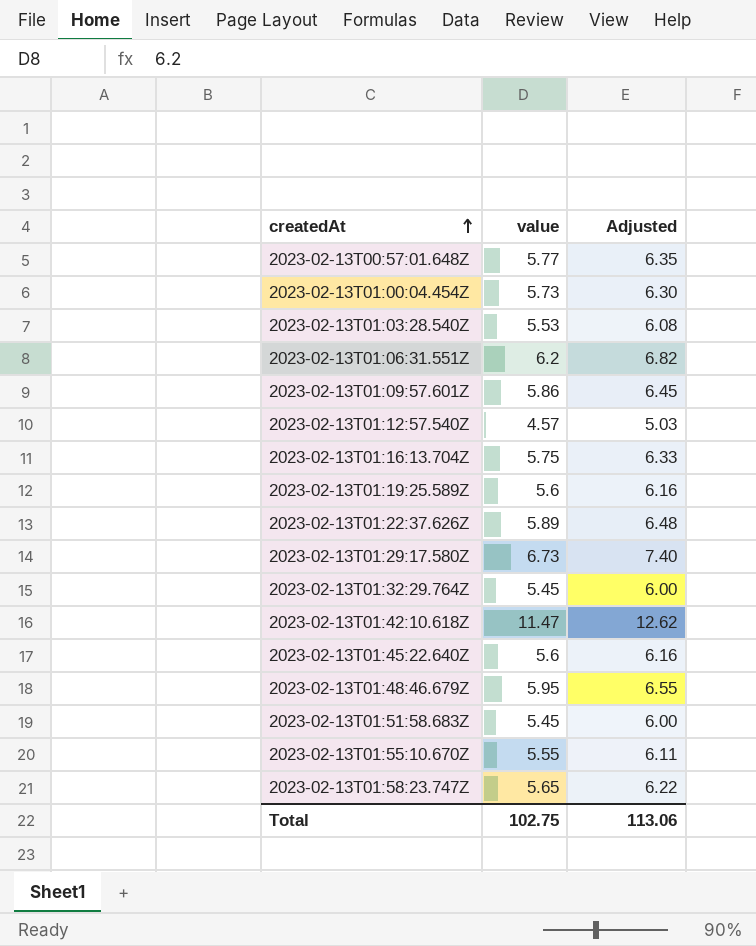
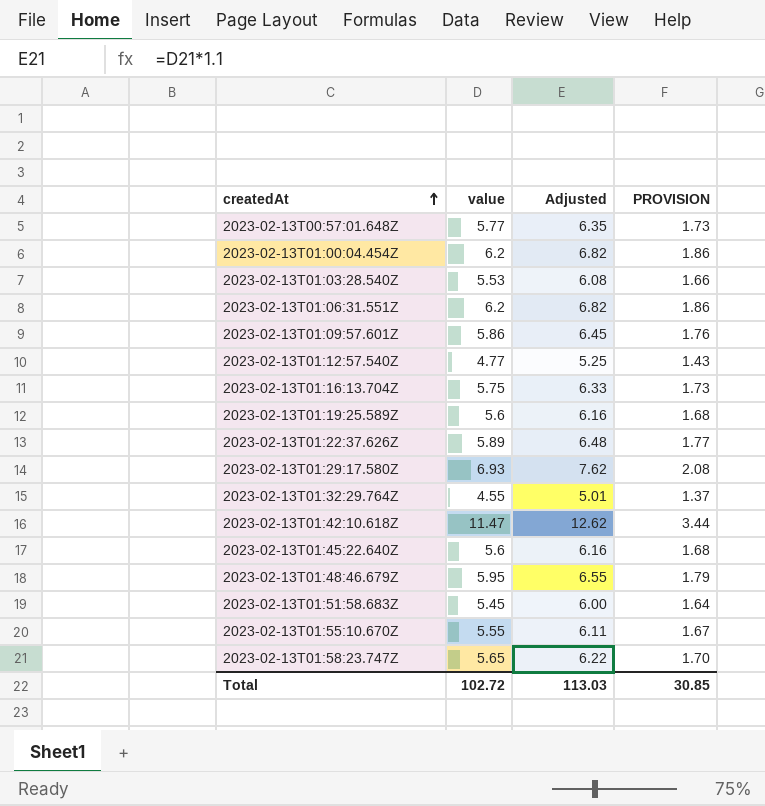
column PROVISION | formula: none -> [value] * 0.3
2023-02-13T01:00:04.454Z | value: 5.73 -> 6.2
2023-02-13T01:00:04.454Z | Adjusted: 6.30 -> 6.82
2023-02-13T01:12:57.540Z | value: 4.57 -> 4.77
2023-02-13T01:12:57.540Z | Adjusted: 5.03 -> 5.25
2023-02-13T01:29:17.580Z | value: 6.73 -> 6.93
2023-02-13T01:29:17.580Z | Adjusted: 7.40 -> 7.62
2023-02-13T01:32:29.764Z | value: 5.45 -> 4.55
2023-02-13T01:32:29.764Z | Adjusted: 6.00 -> 5.01
Total | value: 102.75 -> 102.72
Total | Adjusted: 113.06 -> 113.03

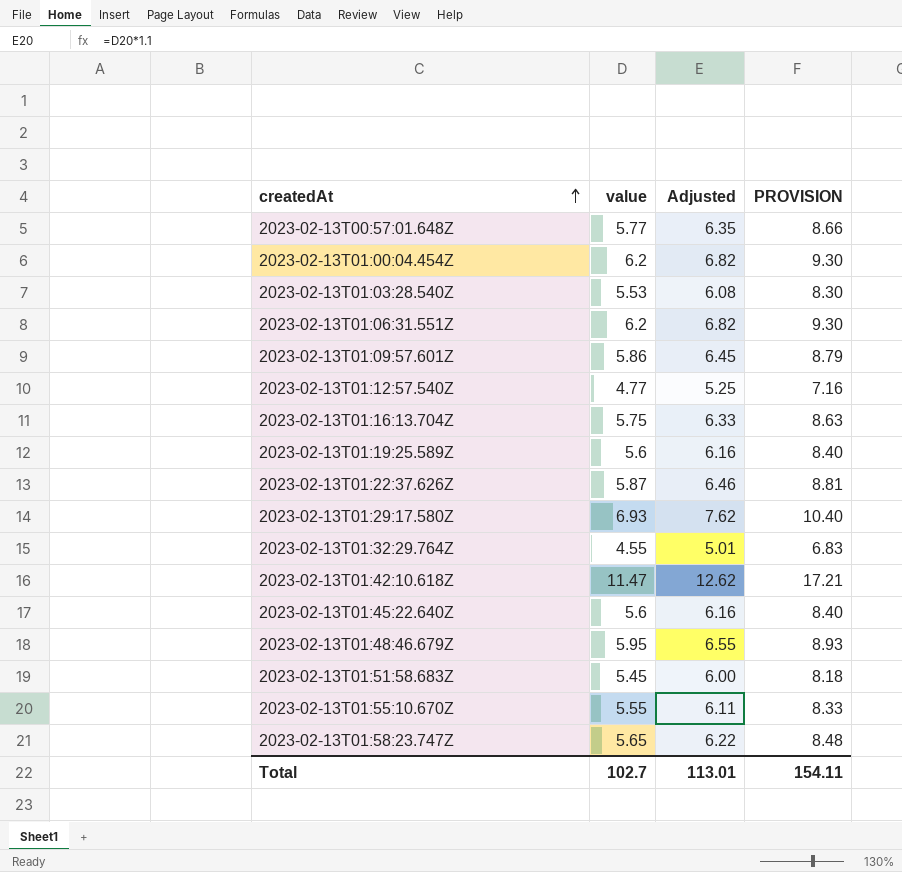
column PROVISION | formula: [value] * 0.3 -> [value] * 1.5
2023-02-13T01:22:37.626Z | value: 5.89 -> 5.87
2023-02-13T01:22:37.626Z | Adjusted: 6.48 -> 6.46
Total | value: 102.72 -> 102.7
Total | Adjusted: 113.03 -> 113.01
Total | PROVISION: 30.85 -> 154.11

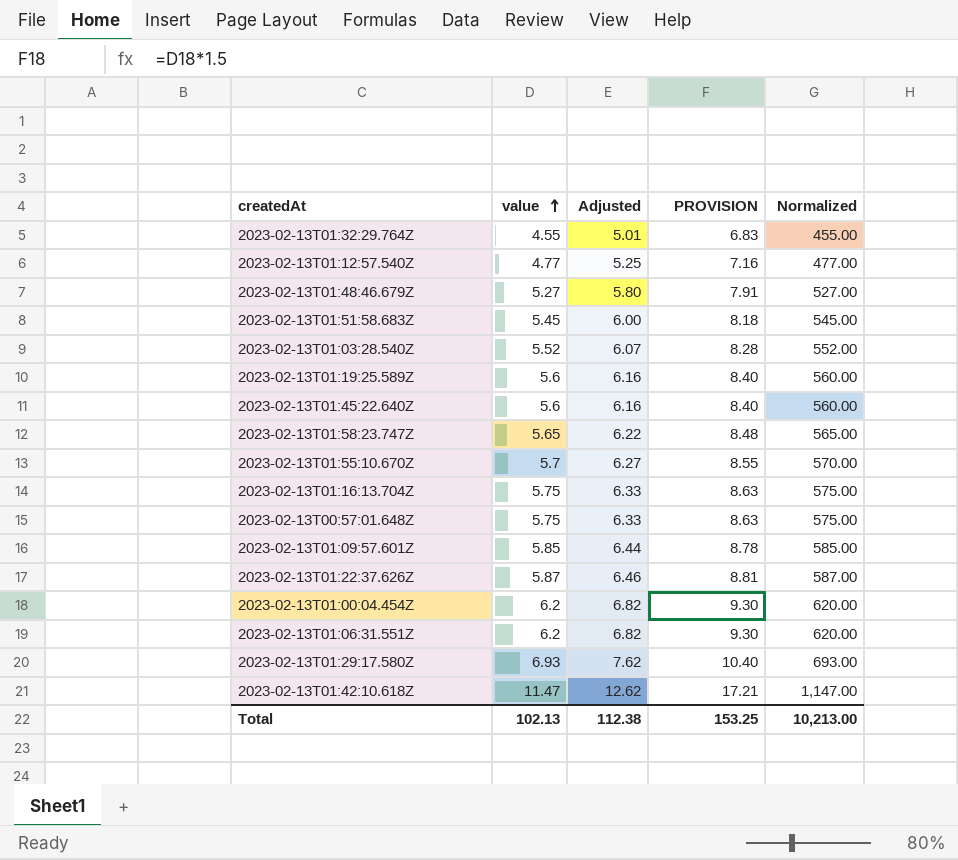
row order: createdAt ascending -> value ascending
column Normalized | formula: none -> [value] * 100
2023-02-13T01:48:46.679Z | value: 5.95 -> 5.27
2023-02-13T01:48:46.679Z | Adjusted: 6.55 -> 5.80
2023-02-13T01:48:46.679Z | PROVISION: 8.93 -> 7.91
2023-02-13T01:03:28.540Z | value: 5.53 -> 5.52
2023-02-13T01:03:28.540Z | Adjusted: 6.08 -> 6.07
2023-02-13T01:03:28.540Z | PROVISION: 8.30 -> 8.28
2023-02-13T01:55:10.670Z | value: 5.55 -> 5.7
2023-02-13T01:55:10.670Z | Adjusted: 6.11 -> 6.27
2023-02-13T01:55:10.670Z | PROVISION: 8.33 -> 8.55
2023-02-13T00:57:01.648Z | value: 5.77 -> 5.75
2023-02-13T00:57:01.648Z | Adjusted: 6.35 -> 6.33
2023-02-13T00:57:01.648Z | PROVISION: 8.66 -> 8.63
2023-02-13T01:09:57.601Z | value: 5.86 -> 5.85
2023-02-13T01:09:57.601Z | Adjusted: 6.45 -> 6.44
2023-02-13T01:09:57.601Z | PROVISION: 8.79 -> 8.78
Total | value: 102.7 -> 102.13
Total | Adjusted: 113.01 -> 112.38
Total | PROVISION: 154.11 -> 153.25

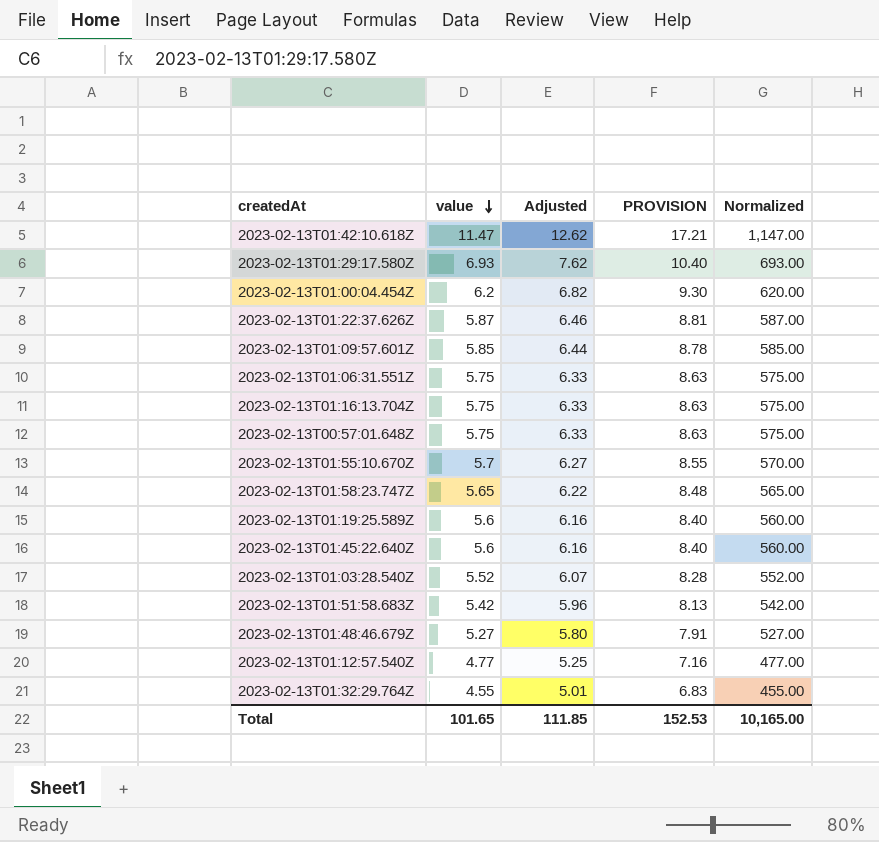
row order: value ascending -> value descending
2023-02-13T01:06:31.551Z | value: 6.2 -> 5.75
2023-02-13T01:06:31.551Z | Adjusted: 6.82 -> 6.33
2023-02-13T01:06:31.551Z | PROVISION: 9.30 -> 8.63
2023-02-13T01:06:31.551Z | Normalized: 620.00 -> 575.00
2023-02-13T01:51:58.683Z | value: 5.45 -> 5.42
2023-02-13T01:51:58.683Z | Adjusted: 6.00 -> 5.96
2023-02-13T01:51:58.683Z | PROVISION: 8.18 -> 8.13
2023-02-13T01:51:58.683Z | Normalized: 545.00 -> 542.00
Total | value: 102.13 -> 101.65
Total | Adjusted: 112.38 -> 111.85
Total | PROVISION: 153.25 -> 152.53
Total | Normalized: 10,213.00 -> 10,165.00

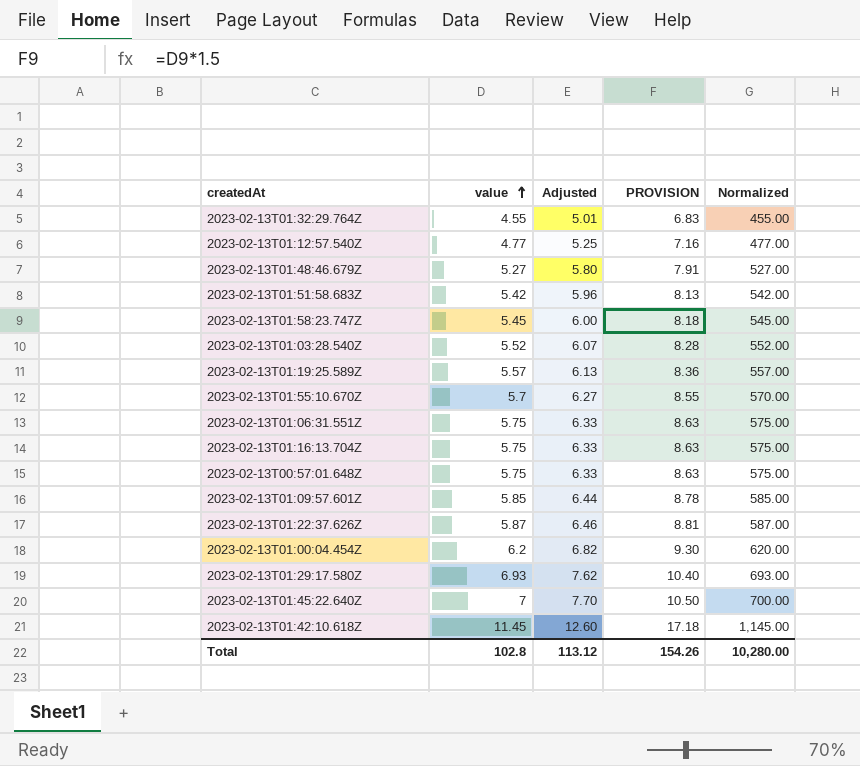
row order: value descending -> value ascending
2023-02-13T01:58:23.747Z | value: 5.65 -> 5.45
2023-02-13T01:58:23.747Z | Adjusted: 6.22 -> 6.00
2023-02-13T01:58:23.747Z | PROVISION: 8.48 -> 8.18
2023-02-13T01:58:23.747Z | Normalized: 565.00 -> 545.00
2023-02-13T01:19:25.589Z | value: 5.6 -> 5.57
2023-02-13T01:19:25.589Z | Adjusted: 6.16 -> 6.13
2023-02-13T01:19:25.589Z | PROVISION: 8.40 -> 8.36
2023-02-13T01:19:25.589Z | Normalized: 560.00 -> 557.00
2023-02-13T01:45:22.640Z | value: 5.6 -> 7
2023-02-13T01:45:22.640Z | Adjusted: 6.16 -> 7.70
2023-02-13T01:45:22.640Z | PROVISION: 8.40 -> 10.50
2023-02-13T01:45:22.640Z | Normalized: 560.00 -> 700.00
2023-02-13T01:42:10.618Z | value: 11.47 -> 11.45
2023-02-13T01:42:10.618Z | Adjusted: 12.62 -> 12.60
2023-02-13T01:42:10.618Z | PROVISION: 17.21 -> 17.18
2023-02-13T01:42:10.618Z | Normalized: 1,147.00 -> 1,145.00
Total | value: 101.65 -> 102.8
Total | Adjusted: 111.85 -> 113.12
Total | PROVISION: 152.53 -> 154.26
Total | Normalized: 10,165.00 -> 10,280.00

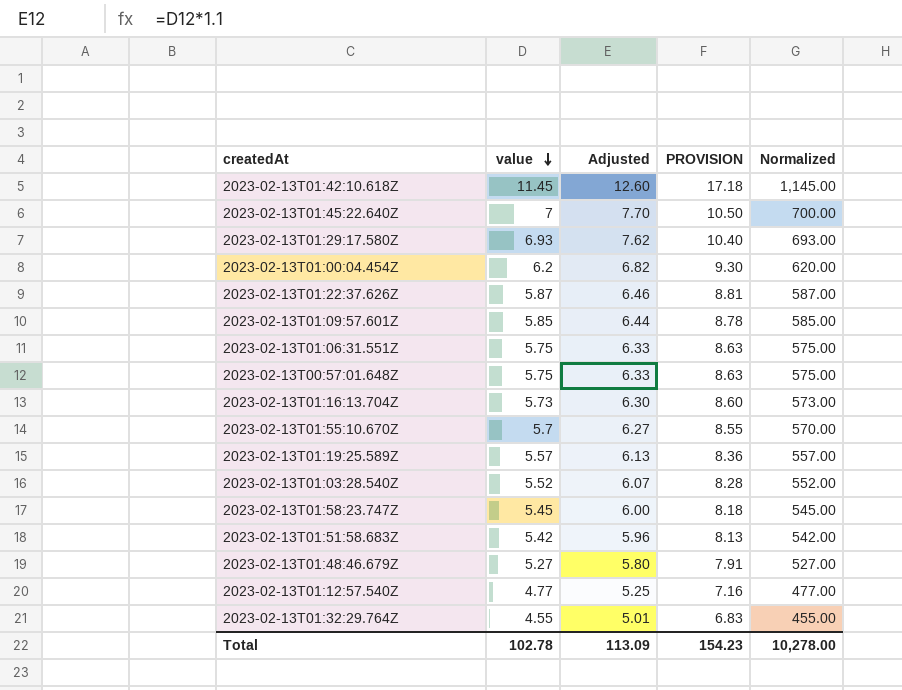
row order: value ascending -> value descending
2023-02-13T01:16:13.704Z | value: 5.75 -> 5.73
2023-02-13T01:16:13.704Z | Adjusted: 6.33 -> 6.30
2023-02-13T01:16:13.704Z | PROVISION: 8.63 -> 8.60
2023-02-13T01:16:13.704Z | Normalized: 575.00 -> 573.00
Total | value: 102.8 -> 102.78
Total | Adjusted: 113.12 -> 113.09
Total | PROVISION: 154.26 -> 154.23
Total | Normalized: 10,280.00 -> 10,278.00

